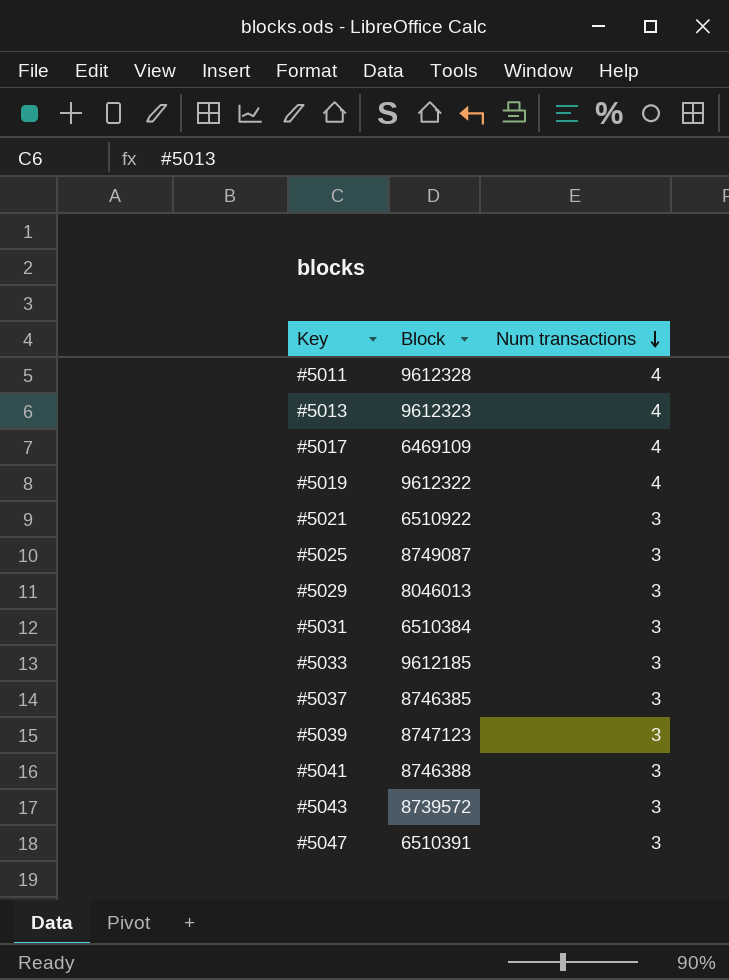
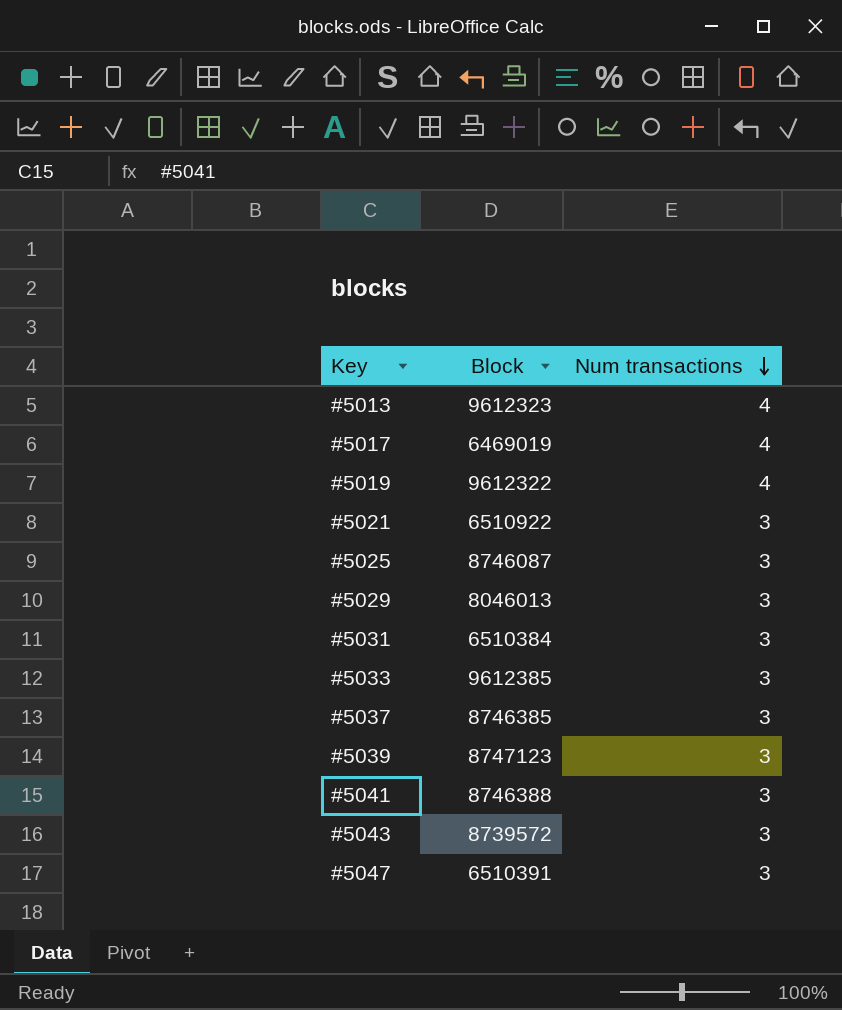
row #5011: 9612328 | 4 -> none
#5017 | Block: 6469109 -> 6469019
#5025 | Block: 8749087 -> 8746087
#5033 | Block: 9612185 -> 9612385

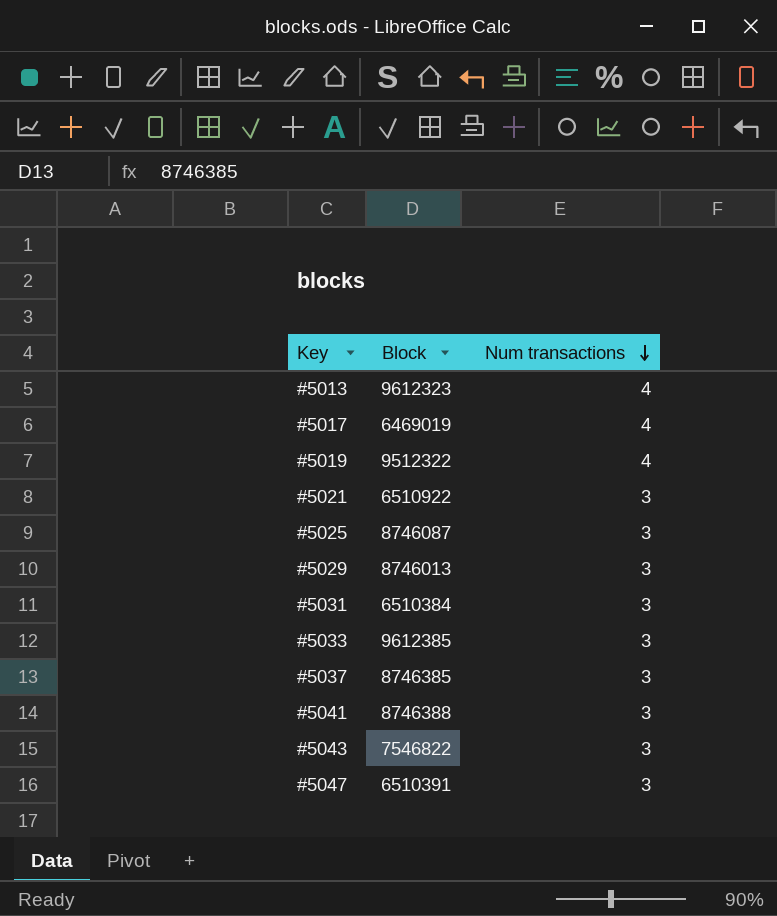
row #5039: 8747123 | 3 -> none
#5019 | Block: 9612322 -> 9512322
#5029 | Block: 8046013 -> 8746013
#5043 | Block: 8739572 -> 7546822

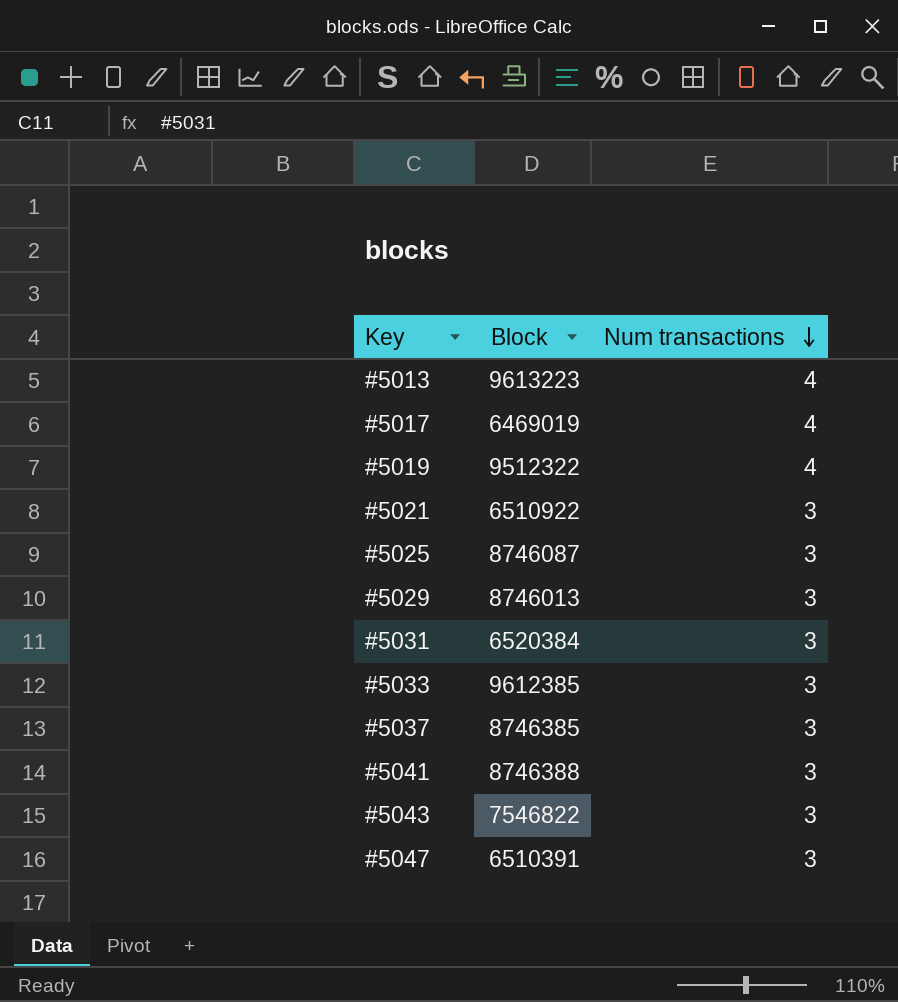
#5013 | Block: 9612323 -> 9613223
#5031 | Block: 6510384 -> 6520384

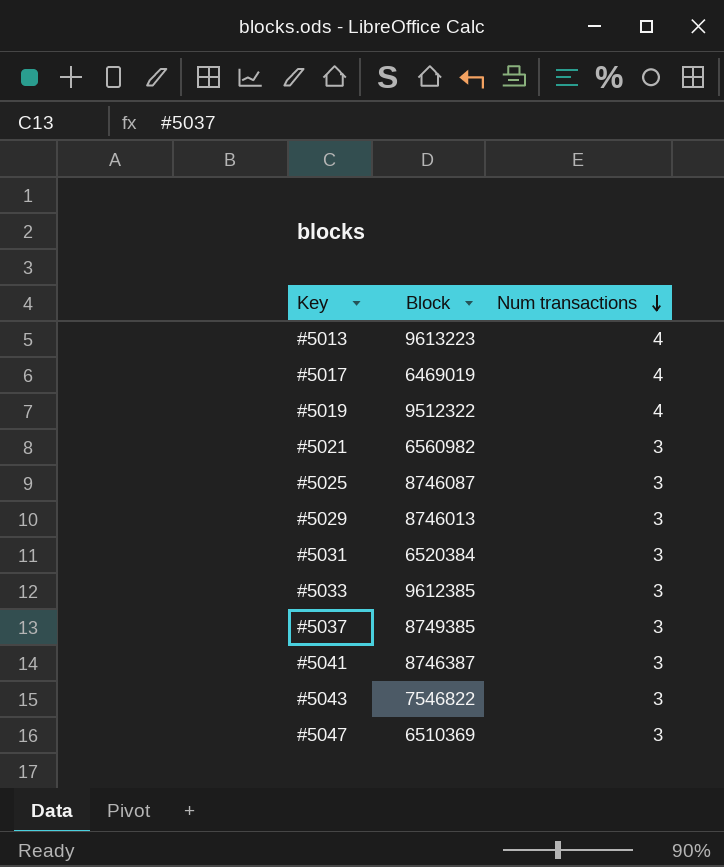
#5021 | Block: 6510922 -> 6560982
#5037 | Block: 8746385 -> 8749385
#5041 | Block: 8746388 -> 8746387
#5047 | Block: 6510391 -> 6510369

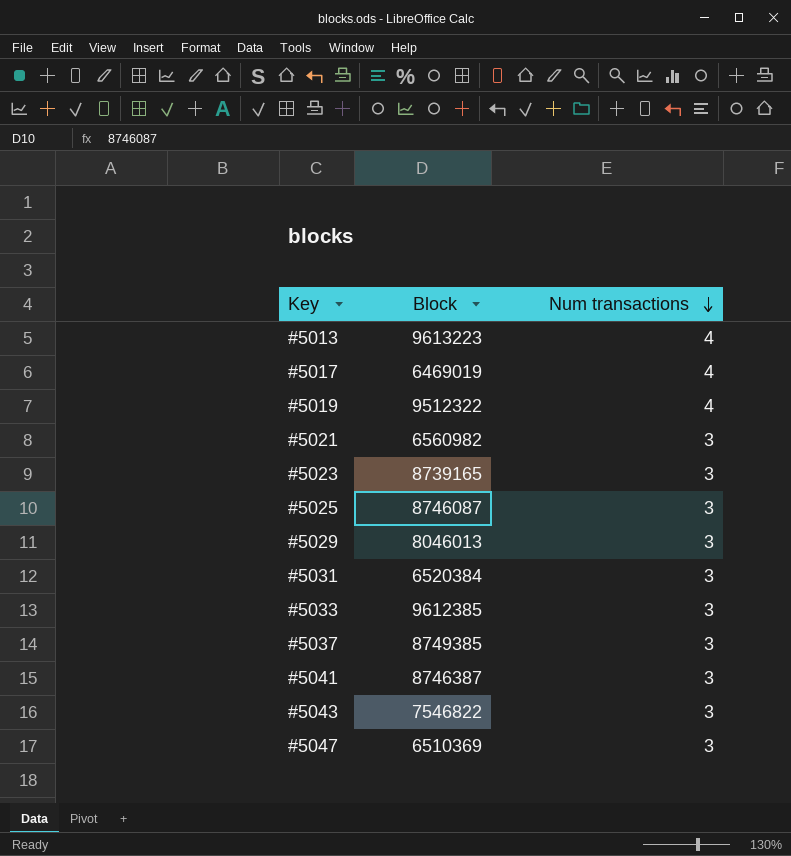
row #5023: none -> 8739165 | 3
#5029 | Block: 8746013 -> 8046013

